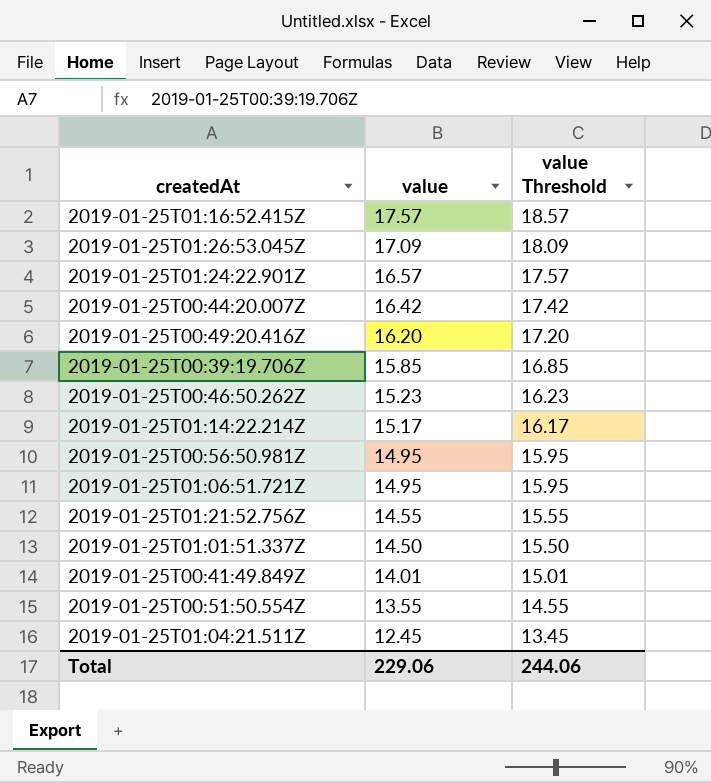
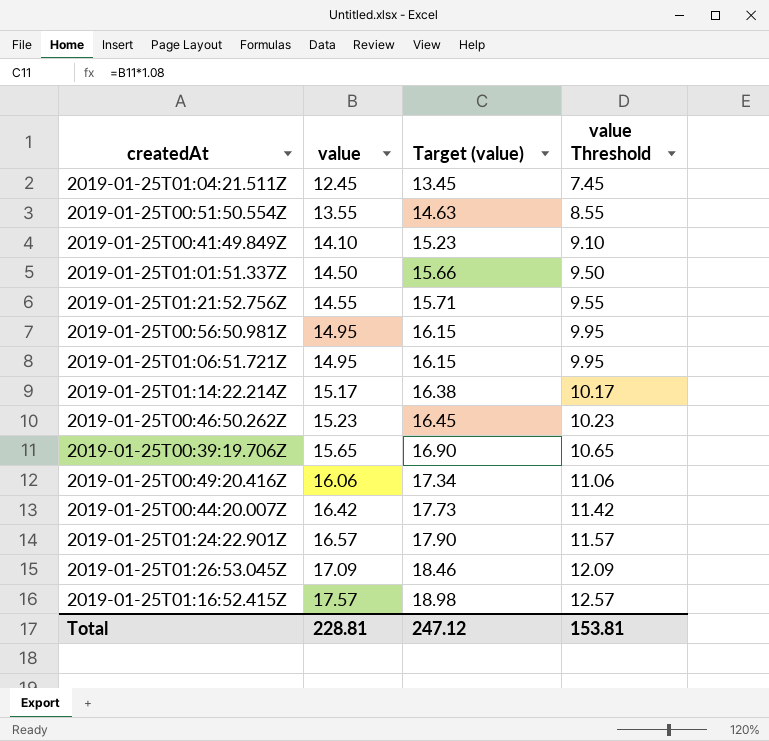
row order: value descending -> value ascending
column Target (value) | formula: none -> [value] * 1.08
column value Threshold | formula: [value] + 1 -> [value] - 5
2019-01-25T00:41:49.849Z | value: 14.01 -> 14.10
2019-01-25T00:39:19.706Z | value: 15.85 -> 15.65
2019-01-25T00:49:20.416Z | value: 16.20 -> 16.06
Total | value: 229.06 -> 228.81
Total | value Threshold: 244.06 -> 153.81

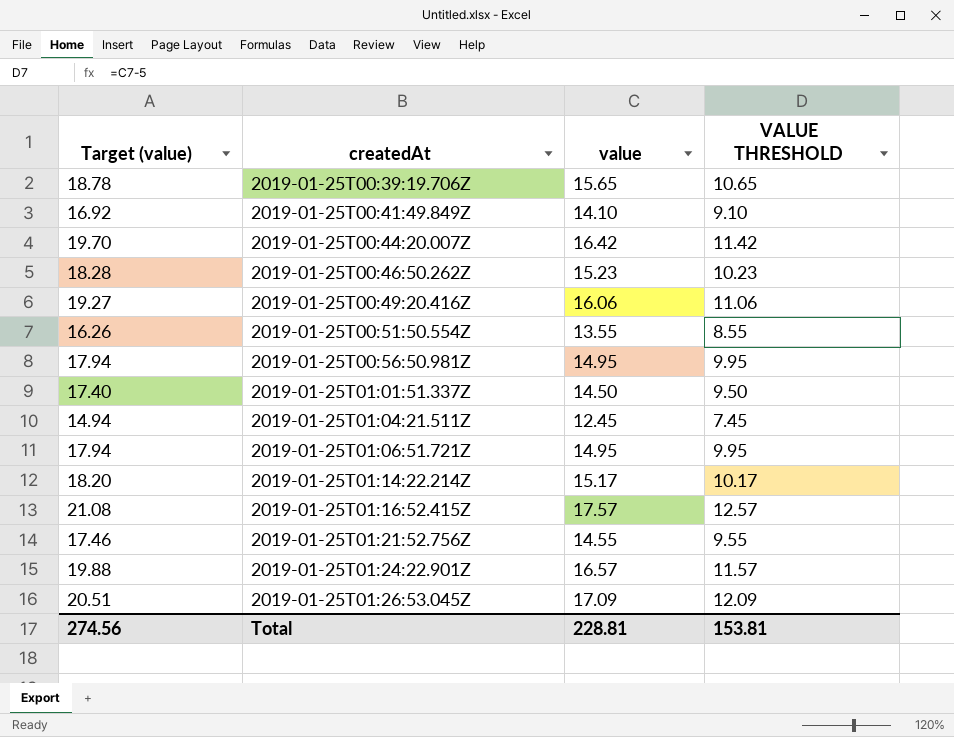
row order: value ascending -> createdAt ascending
column Target (value) | formula: [value] * 1.08 -> [value] * 1.2
column Target (value) | position: 3 -> 1
column name: value Threshold -> VALUE THRESHOLD
Total | Target (value): 247.12 -> 274.56

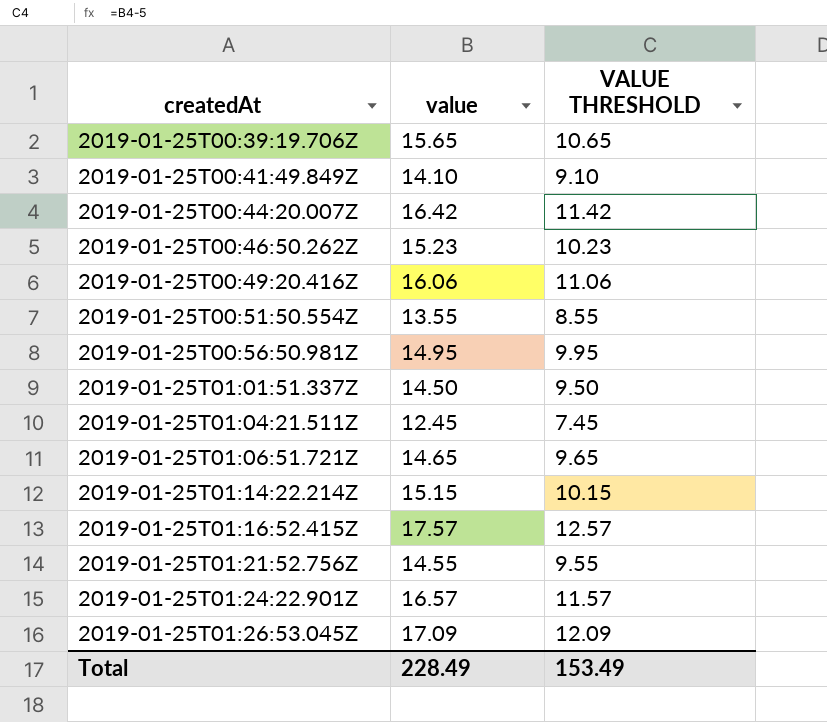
column Target (value) | formula: [value] * 1.2 -> none
2019-01-25T01:06:51.721Z | value: 14.95 -> 14.65
2019-01-25T01:06:51.721Z | VALUE THRESHOLD: 9.95 -> 9.65
2019-01-25T01:14:22.214Z | value: 15.17 -> 15.15
2019-01-25T01:14:22.214Z | VALUE THRESHOLD: 10.17 -> 10.15
Total | value: 228.81 -> 228.49
Total | VALUE THRESHOLD: 153.81 -> 153.49

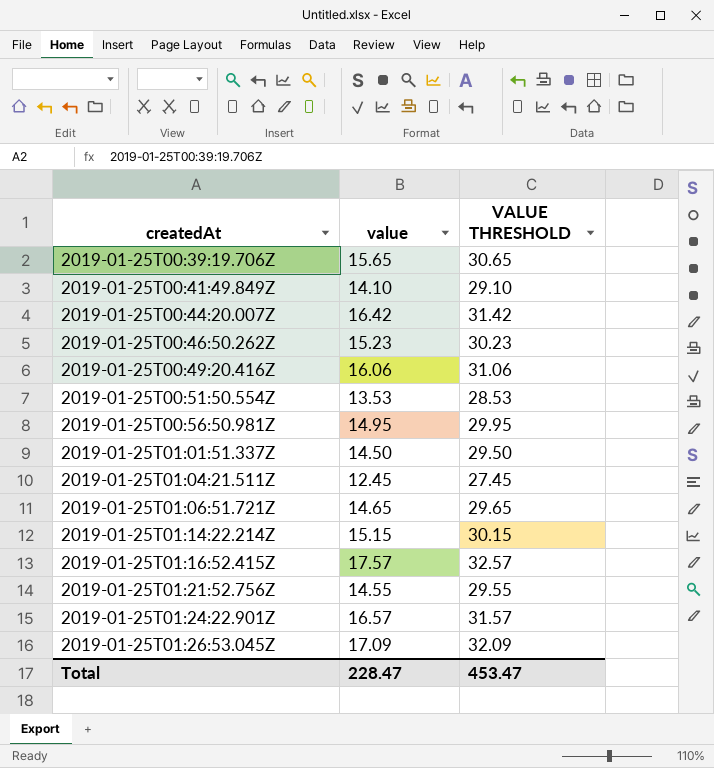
column VALUE THRESHOLD | formula: [value] - 5 -> [value] + 15
2019-01-25T00:51:50.554Z | value: 13.55 -> 13.53
Total | value: 228.49 -> 228.47
Total | VALUE THRESHOLD: 153.49 -> 453.47

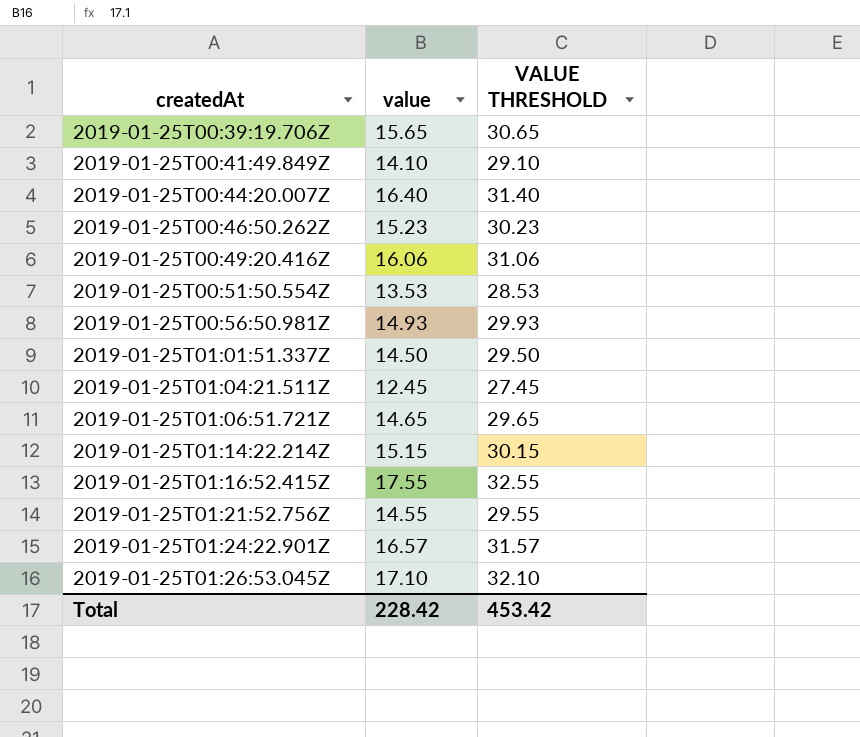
2019-01-25T00:44:20.007Z | value: 16.42 -> 16.40
2019-01-25T00:44:20.007Z | VALUE THRESHOLD: 31.42 -> 31.40
2019-01-25T00:56:50.981Z | value: 14.95 -> 14.93
2019-01-25T00:56:50.981Z | VALUE THRESHOLD: 29.95 -> 29.93
2019-01-25T01:16:52.415Z | value: 17.57 -> 17.55
2019-01-25T01:16:52.415Z | VALUE THRESHOLD: 32.57 -> 32.55
2019-01-25T01:26:53.045Z | value: 17.09 -> 17.10
2019-01-25T01:26:53.045Z | VALUE THRESHOLD: 32.09 -> 32.10
Total | value: 228.47 -> 228.42
Total | VALUE THRESHOLD: 453.47 -> 453.42

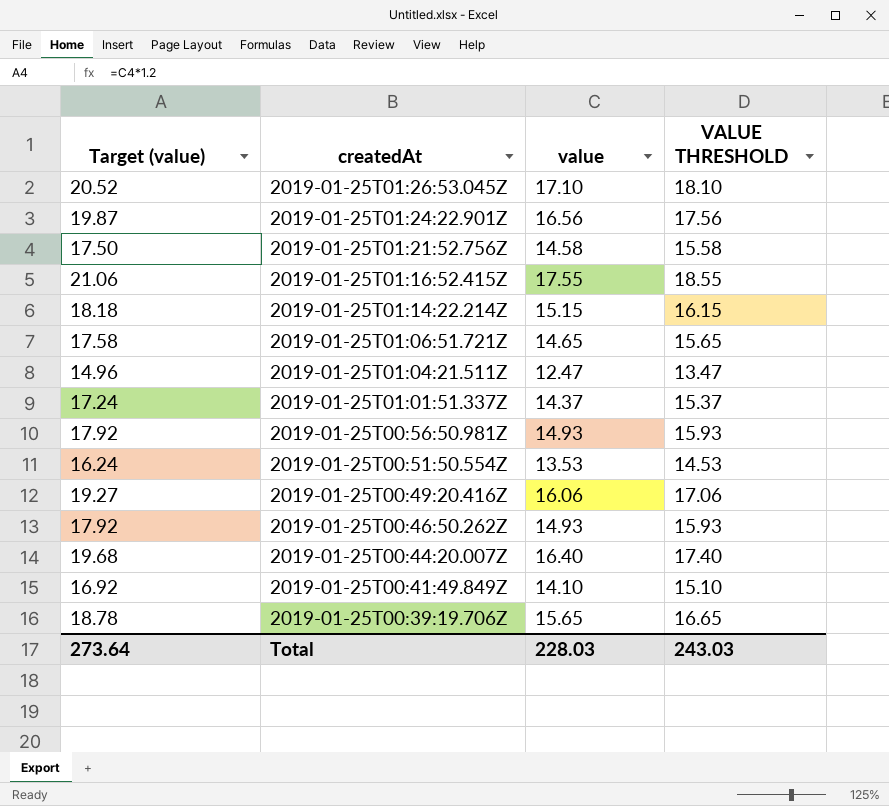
row order: createdAt ascending -> createdAt descending
column Target (value) | formula: none -> [value] * 1.2
column VALUE THRESHOLD | formula: [value] + 15 -> [value] + 1
2019-01-25T01:24:22.901Z | value: 16.57 -> 16.56
2019-01-25T01:21:52.756Z | value: 14.55 -> 14.58
2019-01-25T01:04:21.511Z | value: 12.45 -> 12.47
2019-01-25T01:01:51.337Z | value: 14.50 -> 14.37
2019-01-25T00:46:50.262Z | value: 15.23 -> 14.93
Total | value: 228.42 -> 228.03
Total | VALUE THRESHOLD: 453.42 -> 243.03

